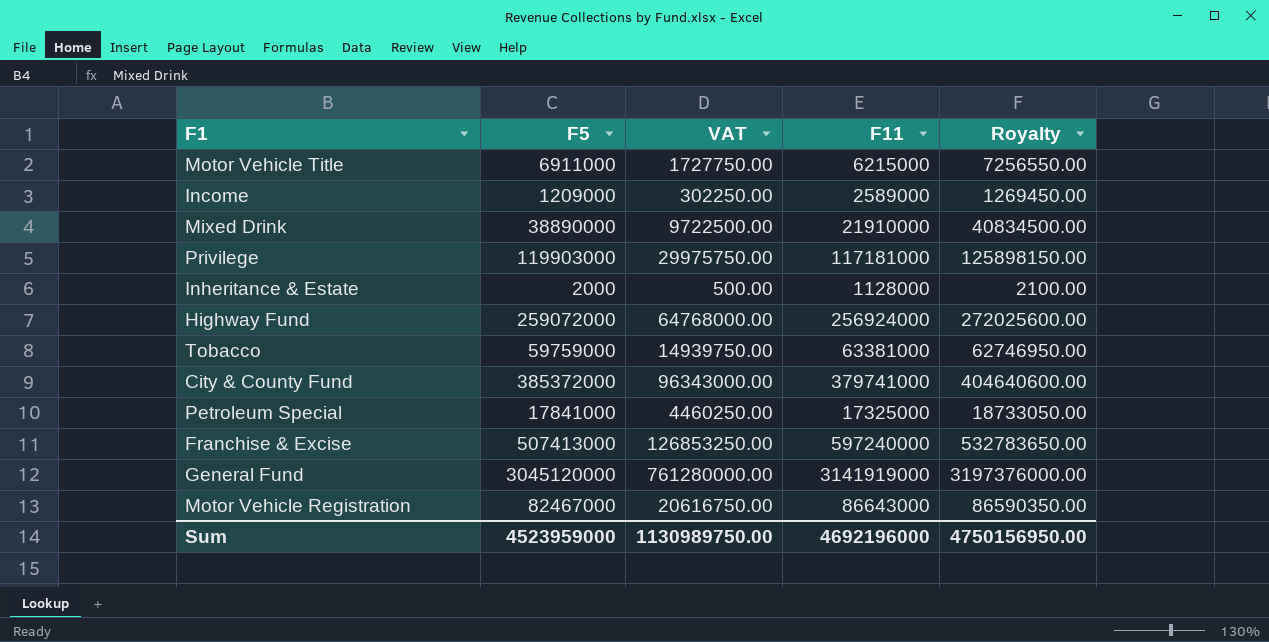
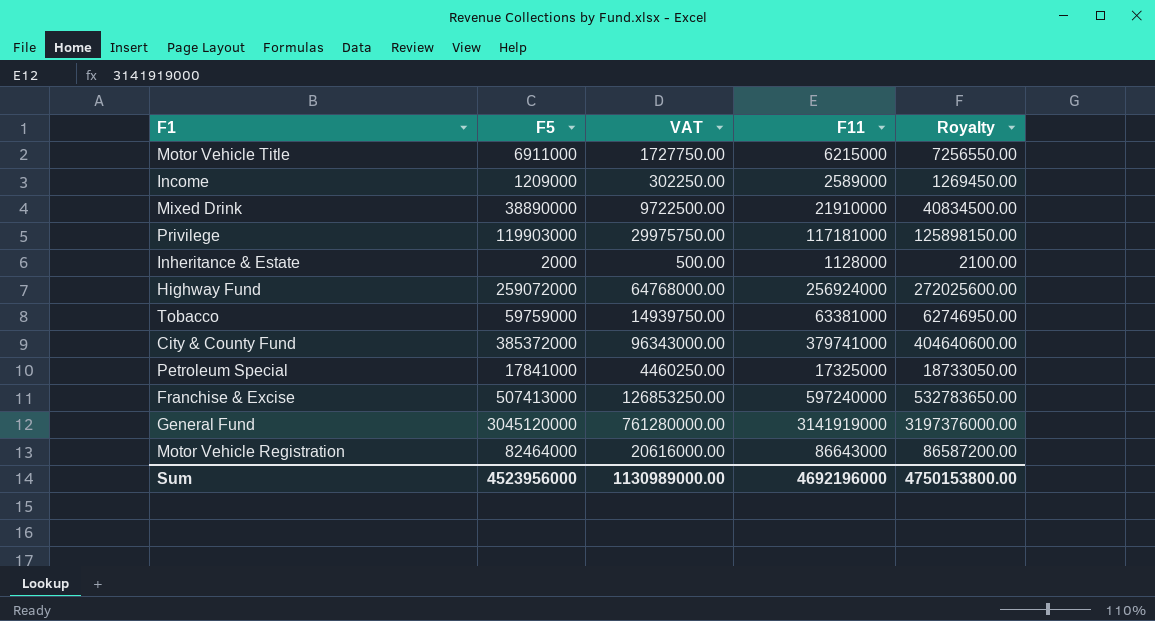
Motor Vehicle Registration | F5: 82467000 -> 82464000
Motor Vehicle Registration | VAT: 20616750.00 -> 20616000.00
Motor Vehicle Registration | Royalty: 86590350.00 -> 86587200.00
Sum | F5: 4523959000 -> 4523956000
Sum | VAT: 1130989750.00 -> 1130989000.00
Sum | Royalty: 4750156950.00 -> 4750153800.00

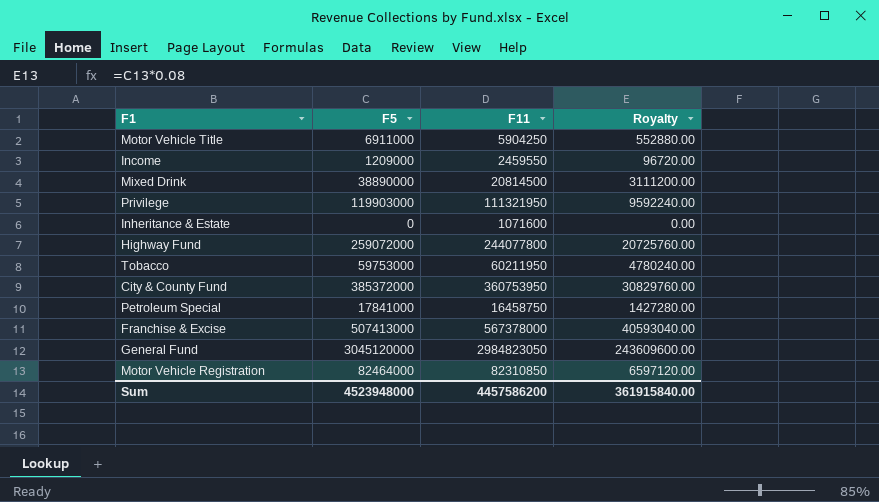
column VAT | formula: [F5] * 0.25 -> none
column Royalty | formula: [F5] * 1.05 -> [F5] * 0.08
Motor Vehicle Title | F11: 6215000 -> 5904250
Income | F11: 2589000 -> 2459550
Mixed Drink | F11: 21910000 -> 20814500
Privilege | F11: 117181000 -> 111321950
Inheritance & Estate | F5: 2000 -> 0
Inheritance & Estate | F11: 1128000 -> 1071600
Highway Fund | F11: 256924000 -> 244077800
Tobacco | F5: 59759000 -> 59753000
Tobacco | F11: 63381000 -> 60211950
City & County Fund | F11: 379741000 -> 360753950
Petroleum Special | F11: 17325000 -> 16458750
Franchise & Excise | F11: 597240000 -> 567378000
General Fund | F11: 3141919000 -> 2984823050
Motor Vehicle Registration | F11: 86643000 -> 82310850
Sum | F5: 4523956000 -> 4523948000
Sum | F11: 4692196000 -> 4457586200
Sum | Royalty: 4750153800.00 -> 361915840.00

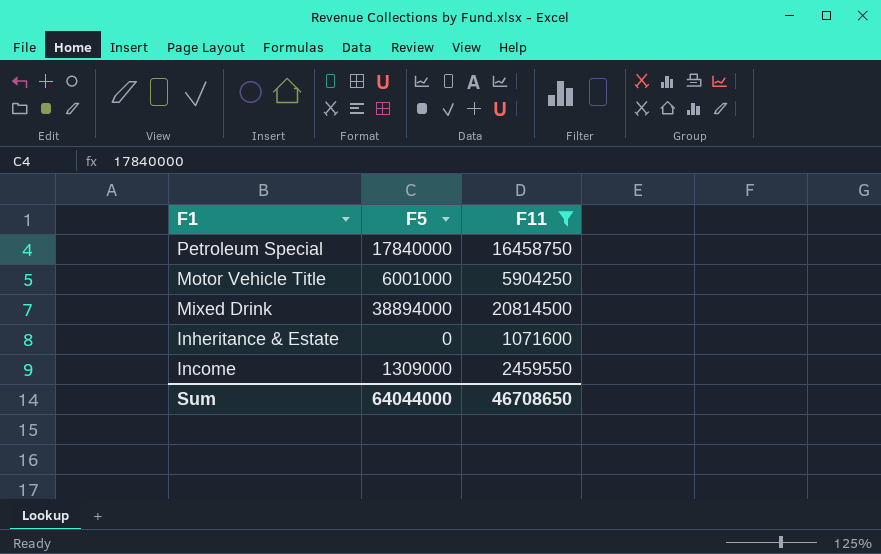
filter: none -> F11 <= 20814500
row order: none -> F1 descending
column Royalty | formula: [F5] * 0.08 -> none
Petroleum Special | F5: 17841000 -> 17840000
Motor Vehicle Title | F5: 6911000 -> 6001000
Mixed Drink | F5: 38890000 -> 38894000
Income | F5: 1209000 -> 1309000
Sum | F5: 4523948000 -> 64044000
Sum | F11: 4457586200 -> 46708650

